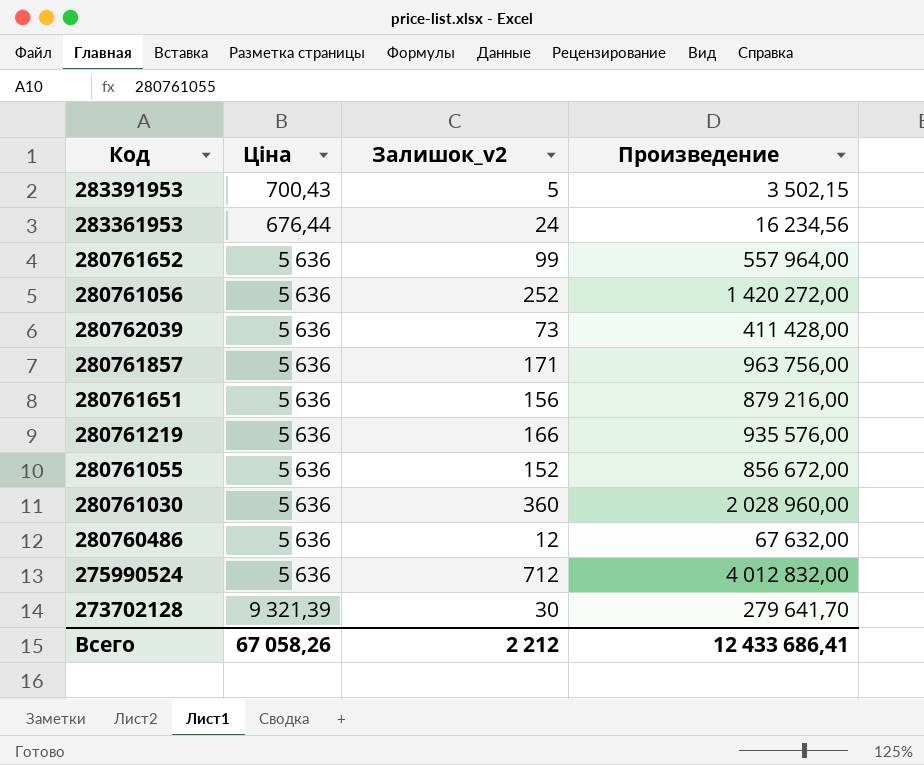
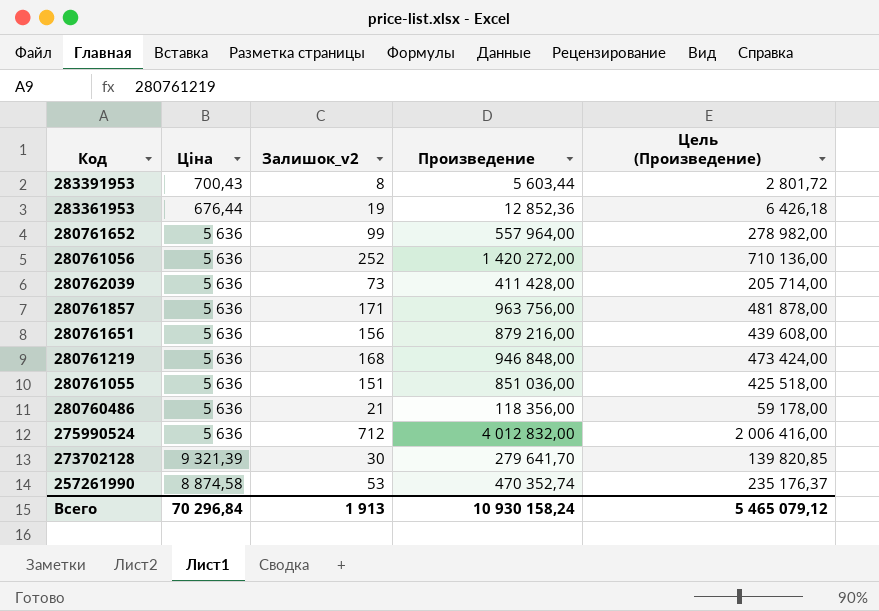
column Цель (Произведение) | formula: none -> [Произведение] * 0,5
row 280761030: 5 636 | 360 | 2 028 960,00 -> none
283391953 | Залишок_v2: 5 -> 8
283391953 | Произведение: 3 502,15 -> 5 603,44
283361953 | Залишок_v2: 24 -> 19
283361953 | Произведение: 16 234,56 -> 12 852,36
280761219 | Залишок_v2: 166 -> 168
280761219 | Произведение: 935 576,00 -> 946 848,00
280761055 | Залишок_v2: 152 -> 151
280761055 | Произведение: 856 672,00 -> 851 036,00
280760486 | Залишок_v2: 12 -> 21
280760486 | Произведение: 67 632,00 -> 118 356,00
row 257261990: none -> 8 874,58 | 53 | 470 352,74 | 235 176,37
Всего | Ціна: 67 058,26 -> 70 296,84
Всего | Залишок_v2: 2 212 -> 1 913
Всего | Произведение: 12 433 686,41 -> 10 930 158,24

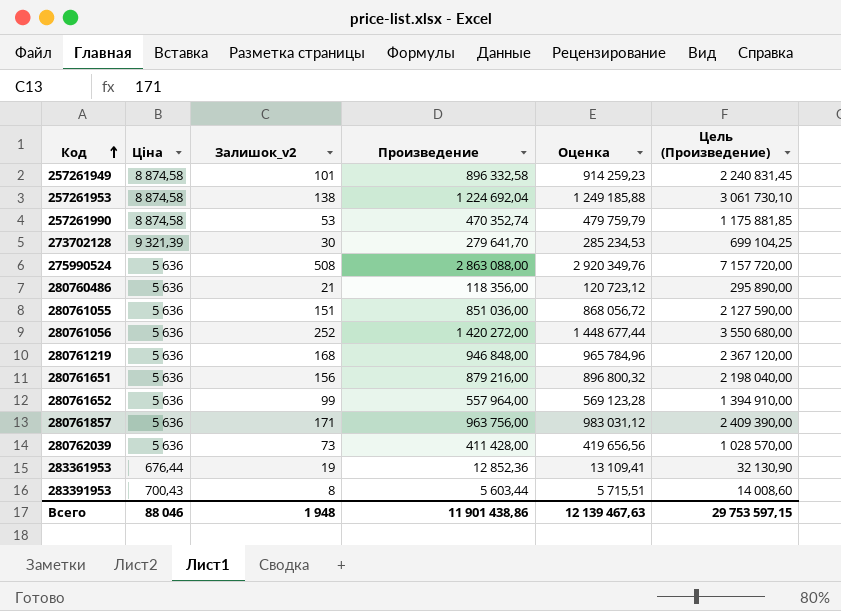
row order: none -> Код ascending
column Оценка | formula: none -> [Произведение] * 1,02
column Цель (Произведение) | formula: [Произведение] * 0,5 -> [Произведение] * 2,5
row 257261949: none -> 8 874,58 | 101 | 896 332,58 | 914 259,23 | 2 240 831,45
row 257261953: none -> 8 874,58 | 138 | 1 224 692,04 | 1 249 185,88 | 3 061 730,10
275990524 | Залишок_v2: 712 -> 508
275990524 | Произведение: 4 012 832,00 -> 2 863 088,00
Всего | Ціна: 70 296,84 -> 88 046
Всего | Залишок_v2: 1 913 -> 1 948
Всего | Произведение: 10 930 158,24 -> 11 901 438,86
Всего | Цель (Произведение): 5 465 079,12 -> 29 753 597,15

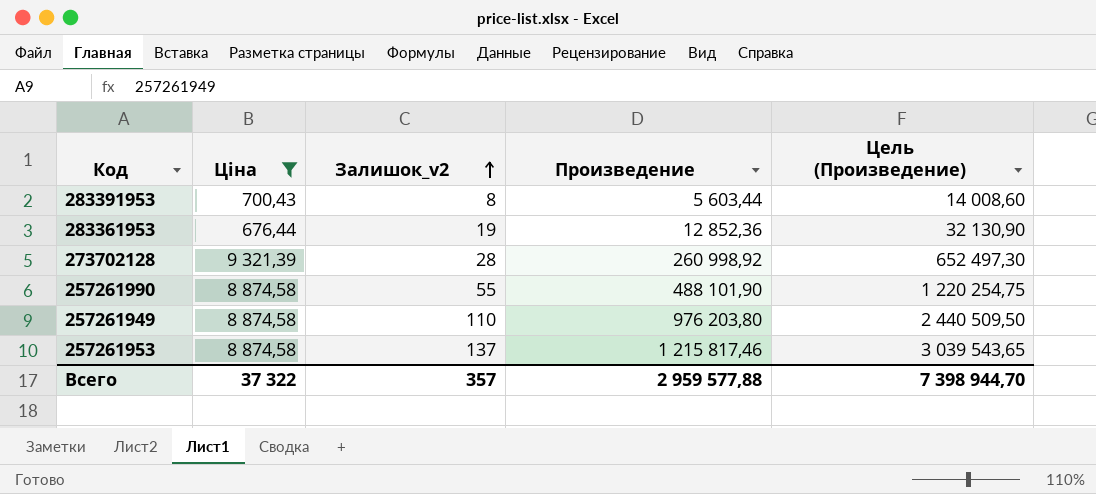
filter: none -> Ціна != 5 636
row order: Код ascending -> Залишок_v2 ascending
column Оценка | formula: [Произведение] * 1,02 -> none
273702128 | Залишок_v2: 30 -> 28
273702128 | Произведение: 279 641,70 -> 260 998,92
273702128 | Цель (Произведение): 699 104,25 -> 652 497,30
257261990 | Залишок_v2: 53 -> 55
257261990 | Произведение: 470 352,74 -> 488 101,90
257261990 | Цель (Произведение): 1 175 881,85 -> 1 220 254,75
257261949 | Залишок_v2: 101 -> 110
257261949 | Произведение: 896 332,58 -> 976 203,80
257261949 | Цель (Произведение): 2 240 831,45 -> 2 440 509,50
257261953 | Залишок_v2: 138 -> 137
257261953 | Произведение: 1 224 692,04 -> 1 215 817,46
257261953 | Цель (Произведение): 3 061 730,10 -> 3 039 543,65
Всего | Ціна: 88 046 -> 37 322
Всего | Залишок_v2: 1 948 -> 357
Всего | Произведение: 11 901 438,86 -> 2 959 577,88
Всего | Цель (Произведение): 29 753 597,15 -> 7 398 944,70

